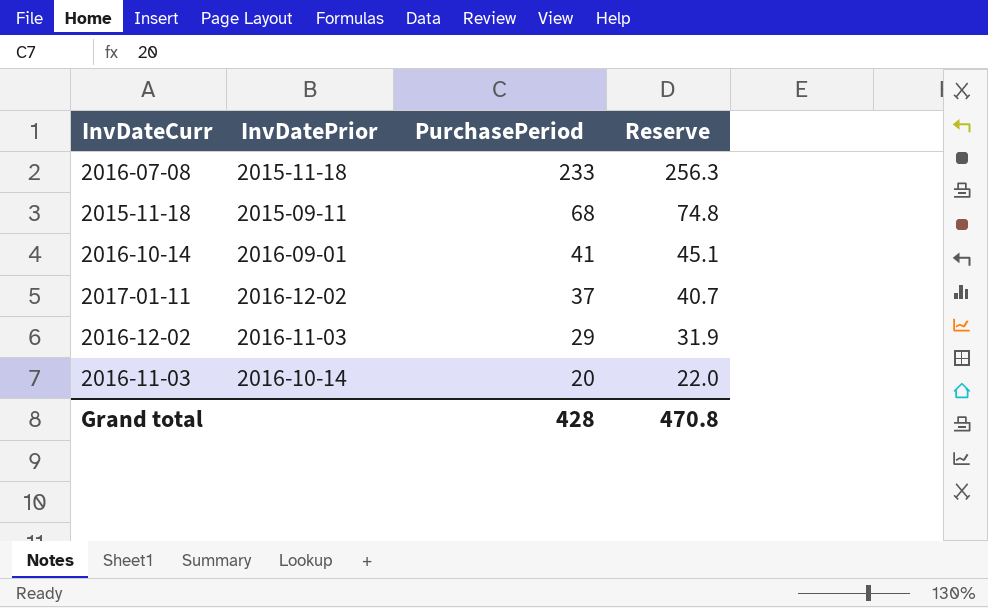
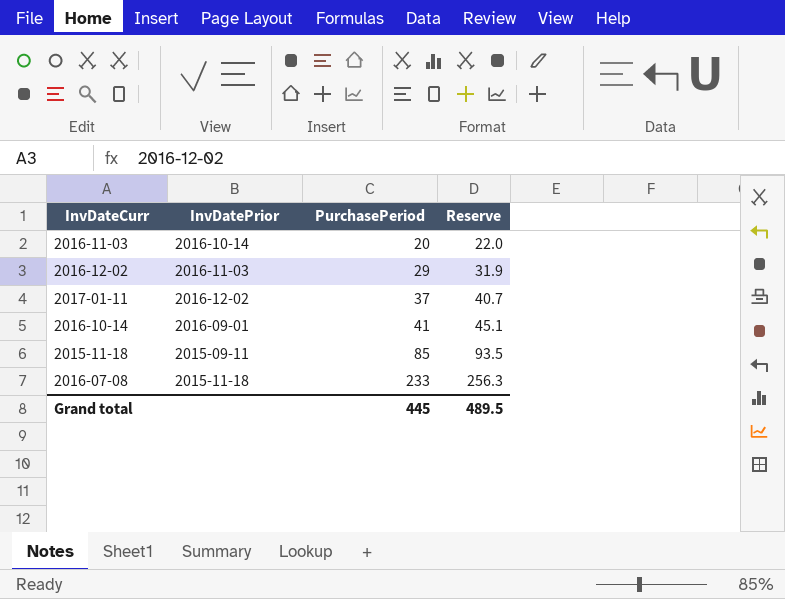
row order: PurchasePeriod descending -> PurchasePeriod ascending
2015-11-18 | PurchasePeriod: 68 -> 85
2015-11-18 | Reserve: 74.8 -> 93.5
Grand total | PurchasePeriod: 428 -> 445
Grand total | Reserve: 470.8 -> 489.5

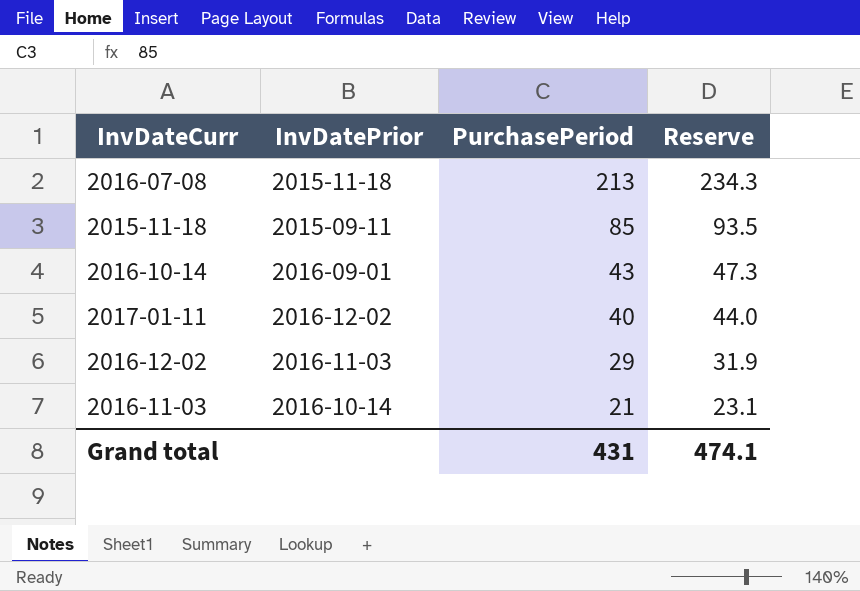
row order: PurchasePeriod ascending -> PurchasePeriod descending
2016-07-08 | PurchasePeriod: 233 -> 213
2016-07-08 | Reserve: 256.3 -> 234.3
2016-10-14 | PurchasePeriod: 41 -> 43
2016-10-14 | Reserve: 45.1 -> 47.3
2017-01-11 | PurchasePeriod: 37 -> 40
2017-01-11 | Reserve: 40.7 -> 44.0
2016-11-03 | PurchasePeriod: 20 -> 21
2016-11-03 | Reserve: 22.0 -> 23.1
Grand total | PurchasePeriod: 445 -> 431
Grand total | Reserve: 489.5 -> 474.1

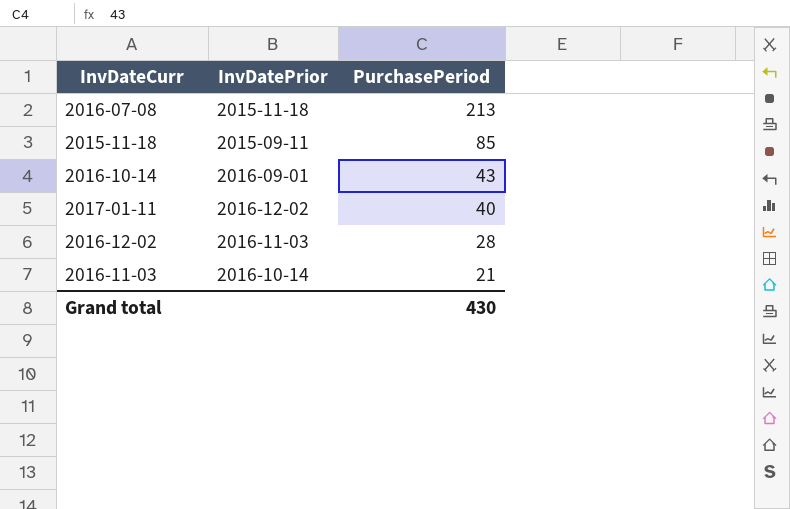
column Reserve | formula: [PurchasePeriod] * 1.1 -> none
2016-12-02 | PurchasePeriod: 29 -> 28
Grand total | PurchasePeriod: 431 -> 430

